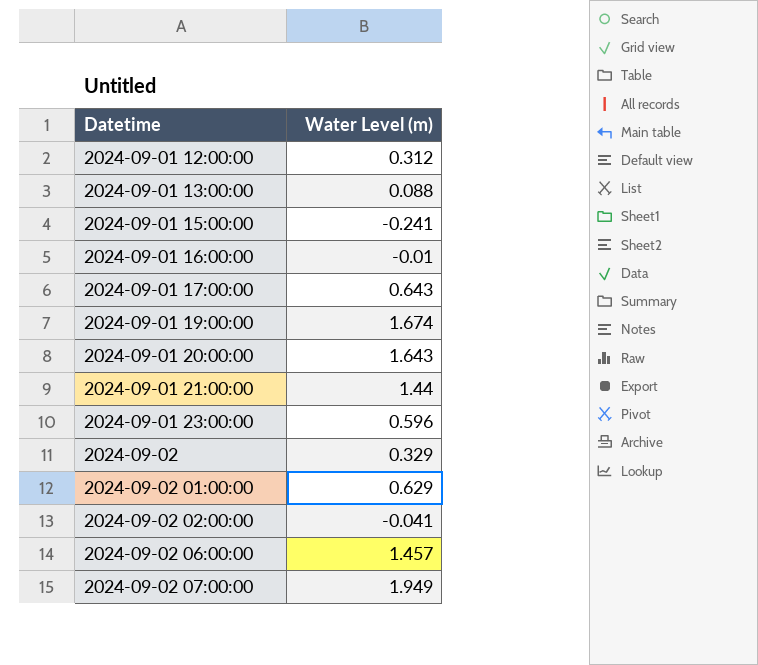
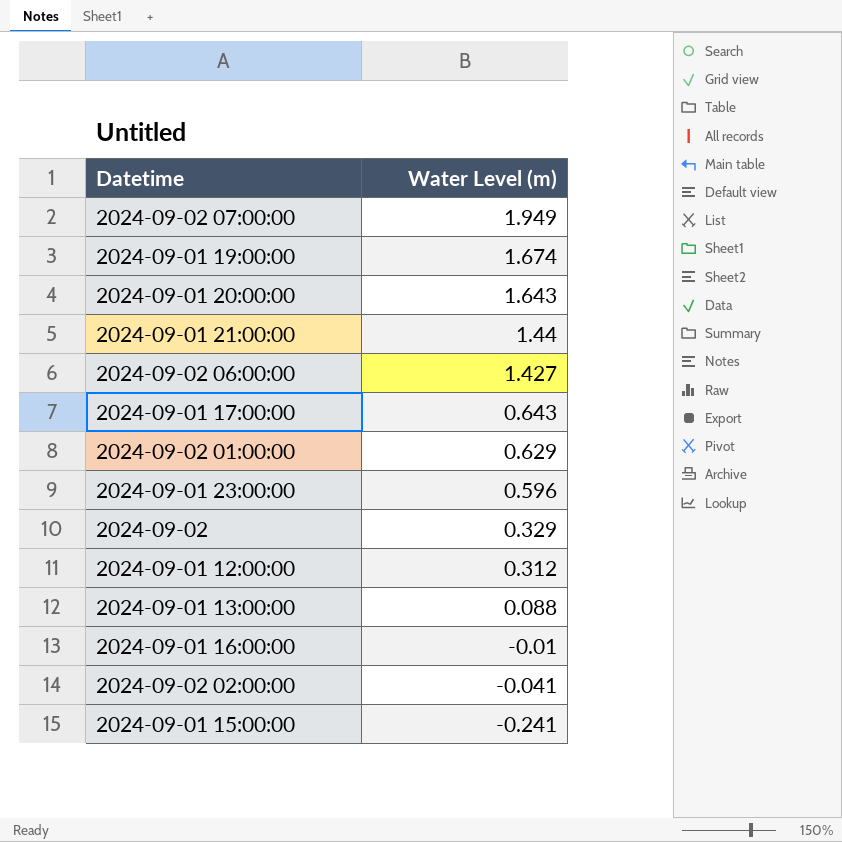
row order: Datetime ascending -> Water Level (m) descending
2024-09-02 06:00:00 | Water Level (m): 1.457 -> 1.427

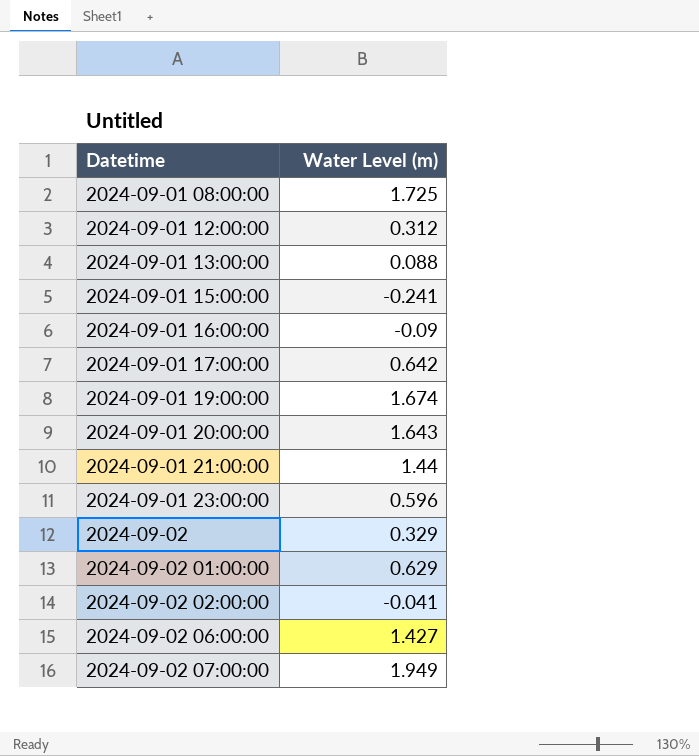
row order: Water Level (m) descending -> Datetime ascending
row 2024-09-01 08:00:00: none -> 1.725
2024-09-01 16:00:00 | Water Level (m): -0.01 -> -0.09
2024-09-01 17:00:00 | Water Level (m): 0.643 -> 0.642

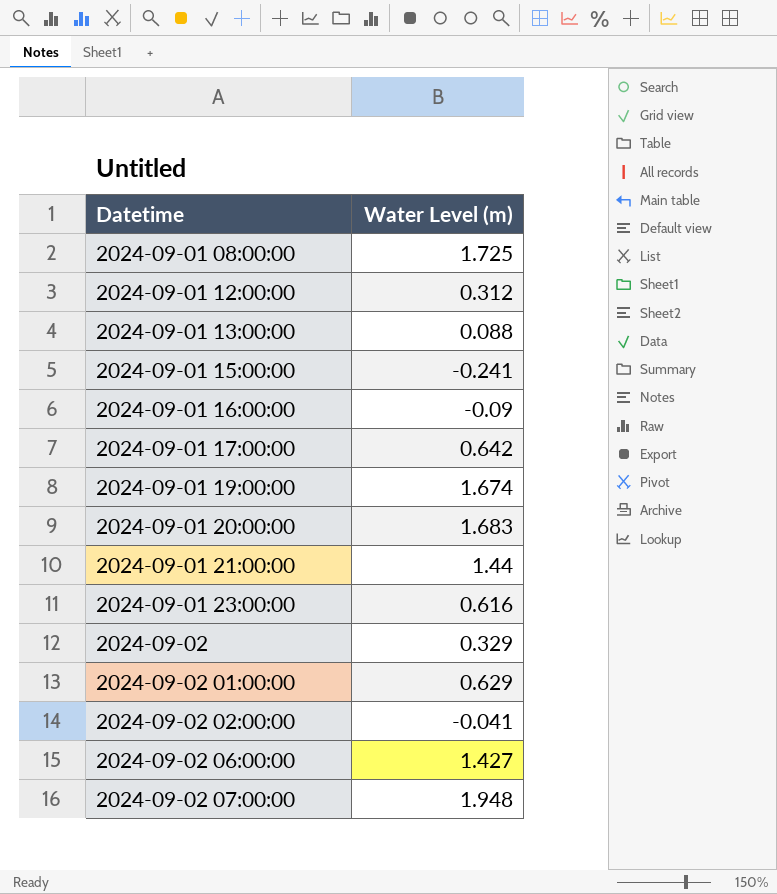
2024-09-01 20:00:00 | Water Level (m): 1.643 -> 1.683
2024-09-01 23:00:00 | Water Level (m): 0.596 -> 0.616
2024-09-02 07:00:00 | Water Level (m): 1.949 -> 1.948

